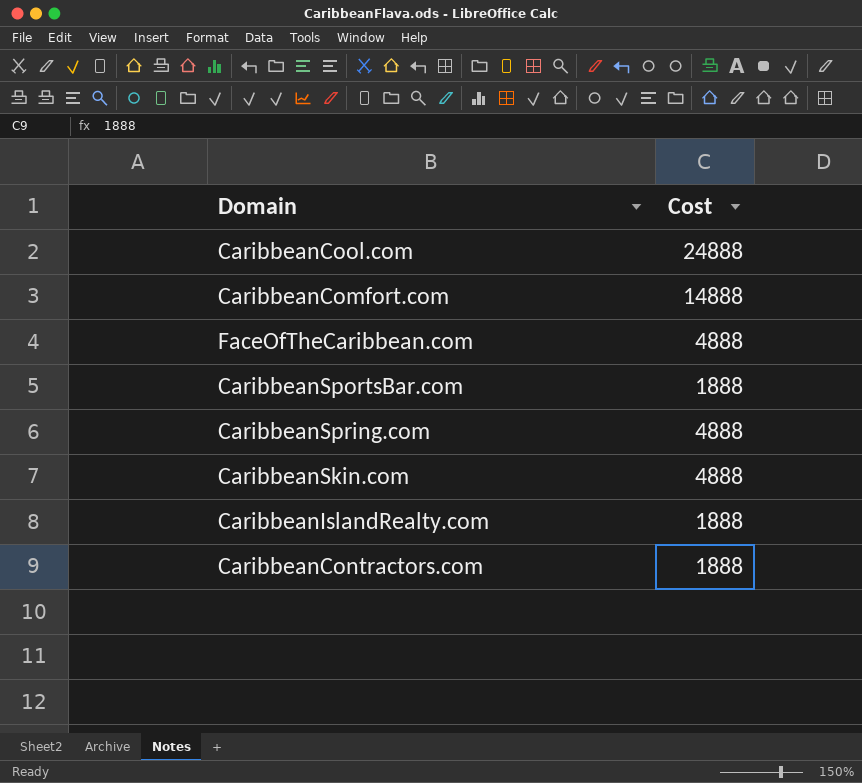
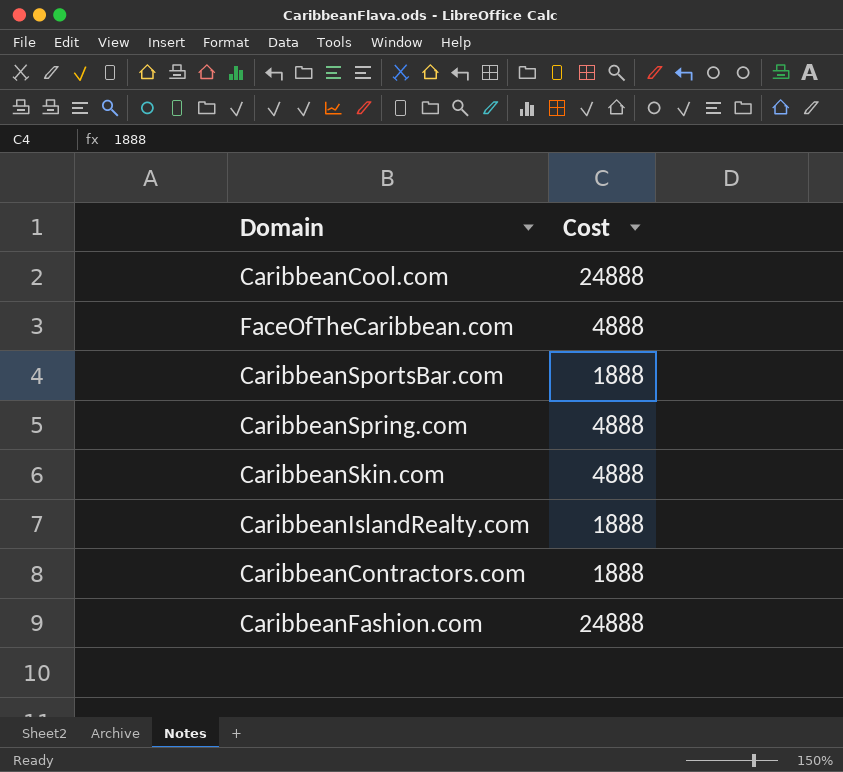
row CaribbeanComfort.com: 14888 -> none
row CaribbeanFashion.com: none -> 24888

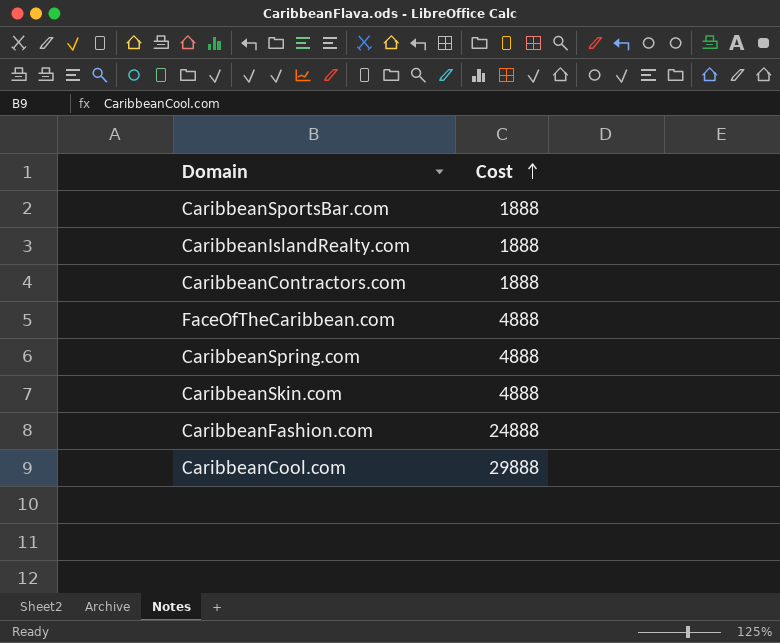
row order: none -> Cost ascending
CaribbeanCool.com | Cost: 24888 -> 29888

